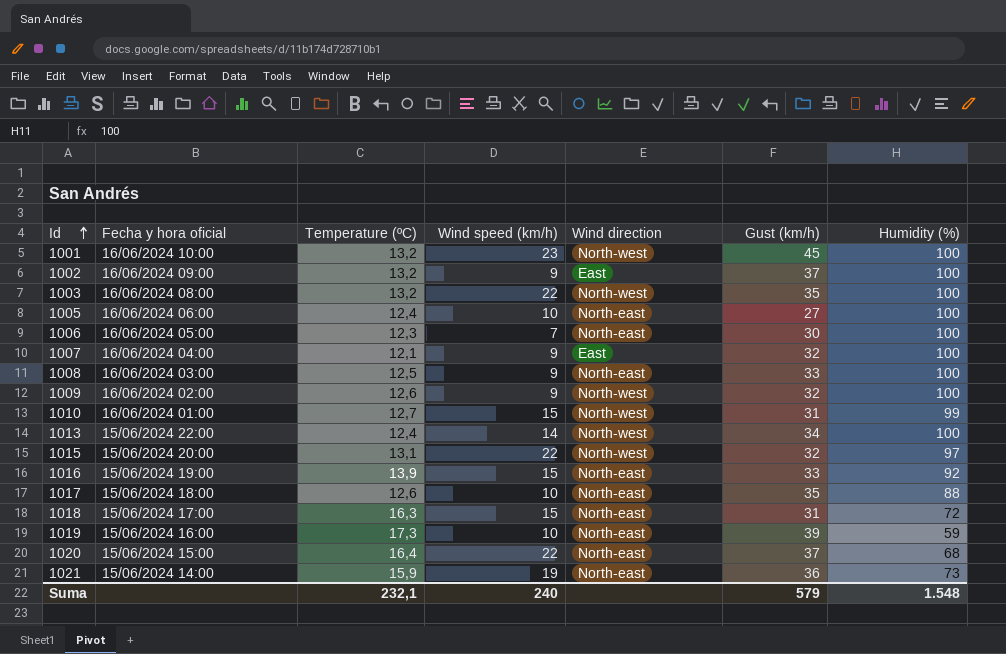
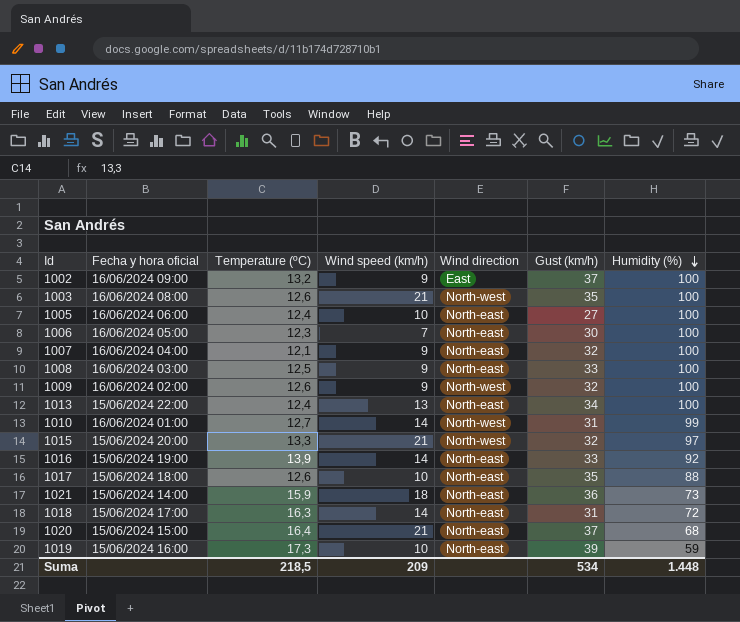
row order: Id ascending -> Humidity (%) descending
row 1001: 16/06/2024 10:00 | 13,2 | 23 | North-west | 45 | 100 -> none
1003 | Temperature (ºC): 13,2 -> 12,6
1003 | Wind speed (km/h): 22 -> 21
1007 | Wind direction: East -> North-east
1013 | Wind speed (km/h): 14 -> 13
1013 | Wind direction: North-west -> North-east
1010 | Wind speed (km/h): 15 -> 14
1015 | Temperature (ºC): 13,1 -> 13,3
1015 | Wind speed (km/h): 22 -> 21
1016 | Wind speed (km/h): 15 -> 14
1021 | Wind speed (km/h): 19 -> 18
1018 | Wind speed (km/h): 15 -> 14
1020 | Wind speed (km/h): 22 -> 21
Suma | Temperature (ºC): 232,1 -> 218,5
Suma | Wind speed (km/h): 240 -> 209
Suma | Gust (km/h): 579 -> 534
Suma | Humidity (%): 1.548 -> 1.448

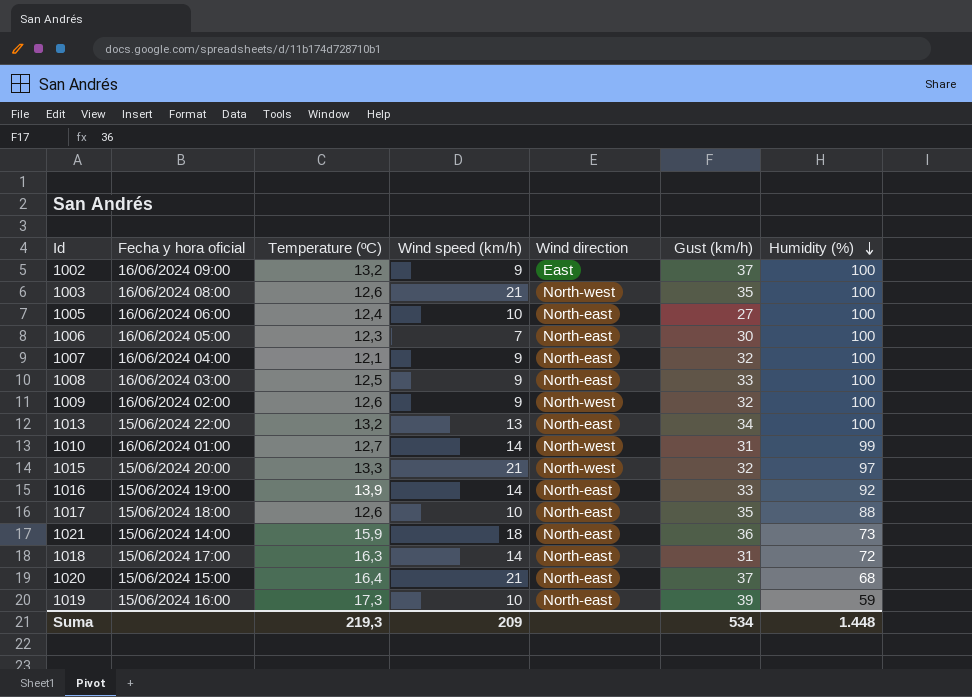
1013 | Temperature (ºC): 12,4 -> 13,2
Suma | Temperature (ºC): 218,5 -> 219,3

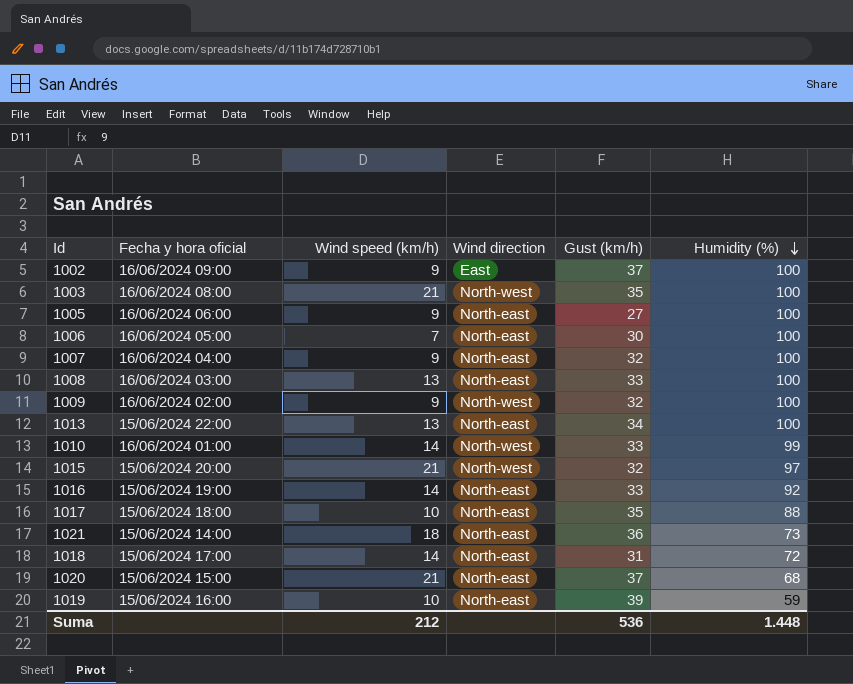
column Temperature (ºC) | position: 3 -> none
1005 | Wind speed (km/h): 10 -> 9
1008 | Wind speed (km/h): 9 -> 13
1010 | Gust (km/h): 31 -> 33
Suma | Wind speed (km/h): 209 -> 212
Suma | Gust (km/h): 534 -> 536

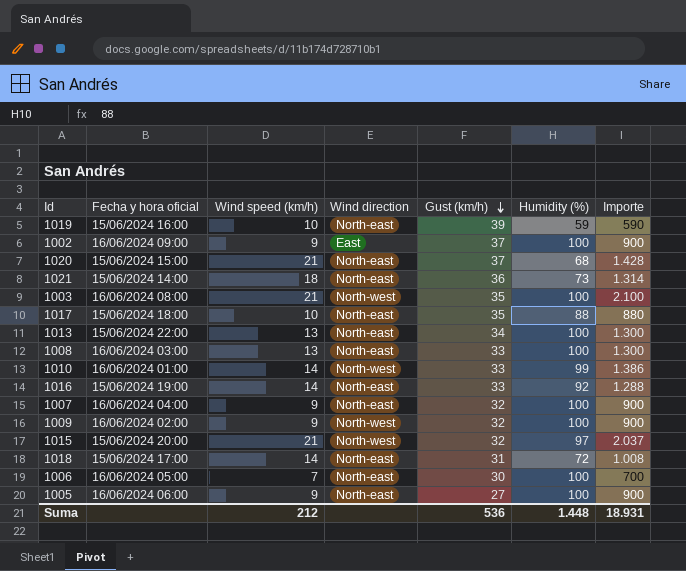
row order: Humidity (%) descending -> Gust (km/h) descending
column Importe | formula: none -> [Wind speed (km/h)] * [Humidity (%)]

